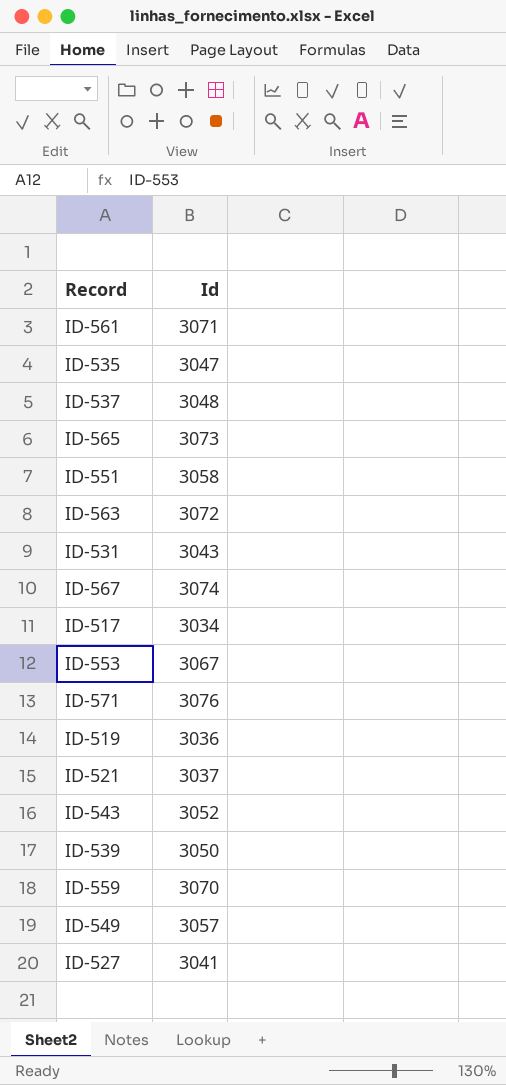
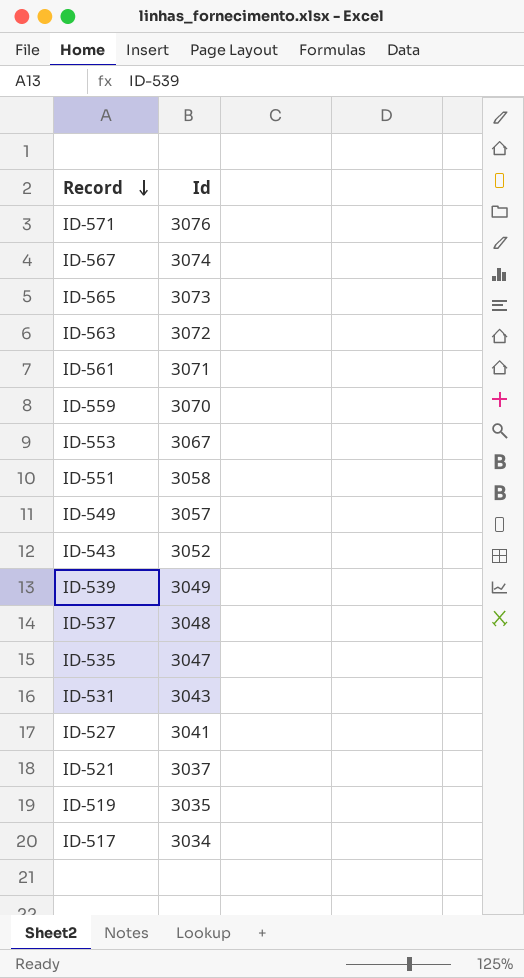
row order: none -> Record descending
ID-539 | Id: 3050 -> 3049
ID-519 | Id: 3036 -> 3035

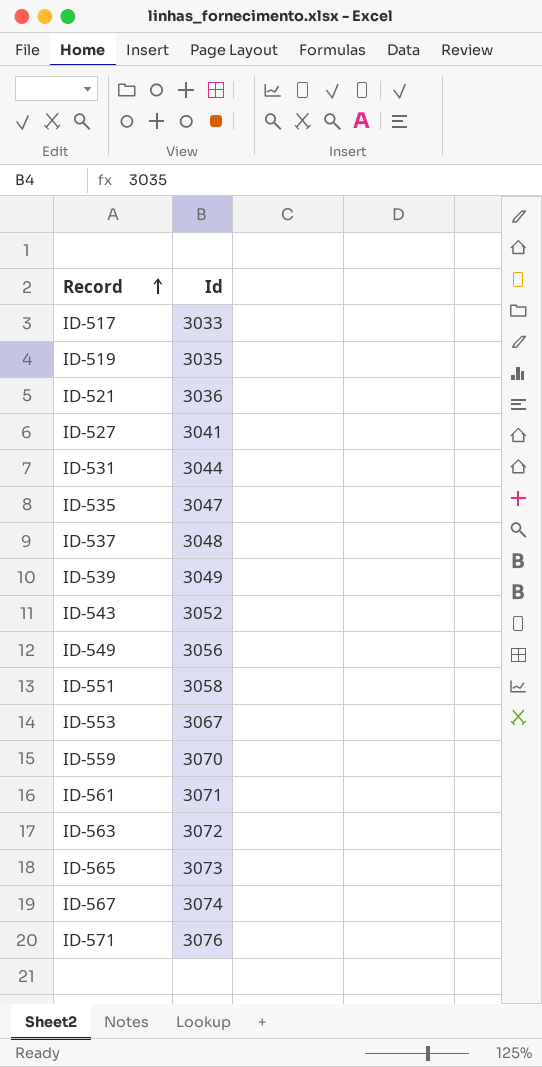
row order: Record descending -> Record ascending
ID-517 | Id: 3034 -> 3033
ID-521 | Id: 3037 -> 3036
ID-531 | Id: 3043 -> 3044
ID-549 | Id: 3057 -> 3056

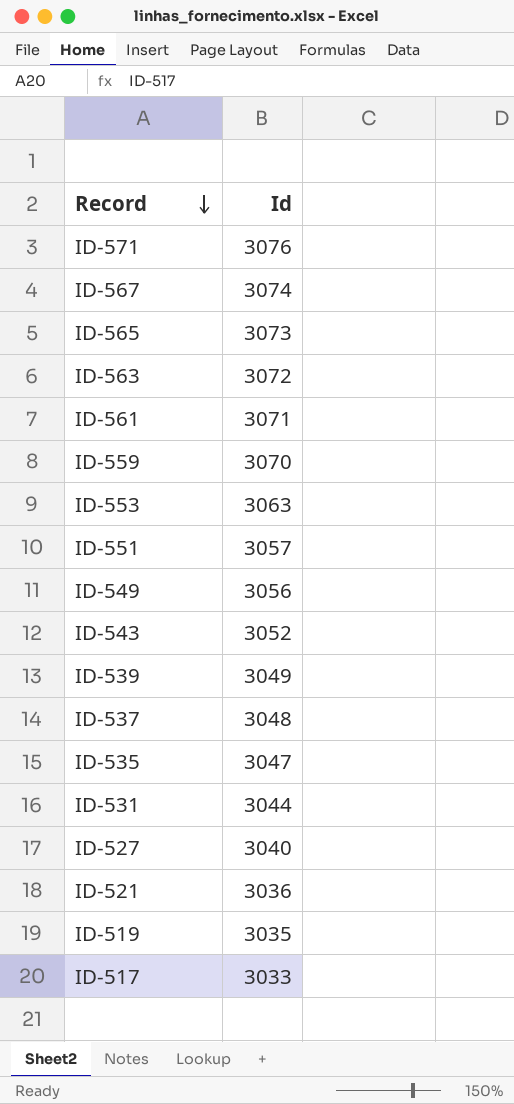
row order: Record ascending -> Record descending
ID-553 | Id: 3067 -> 3063
ID-551 | Id: 3058 -> 3057
ID-527 | Id: 3041 -> 3040

